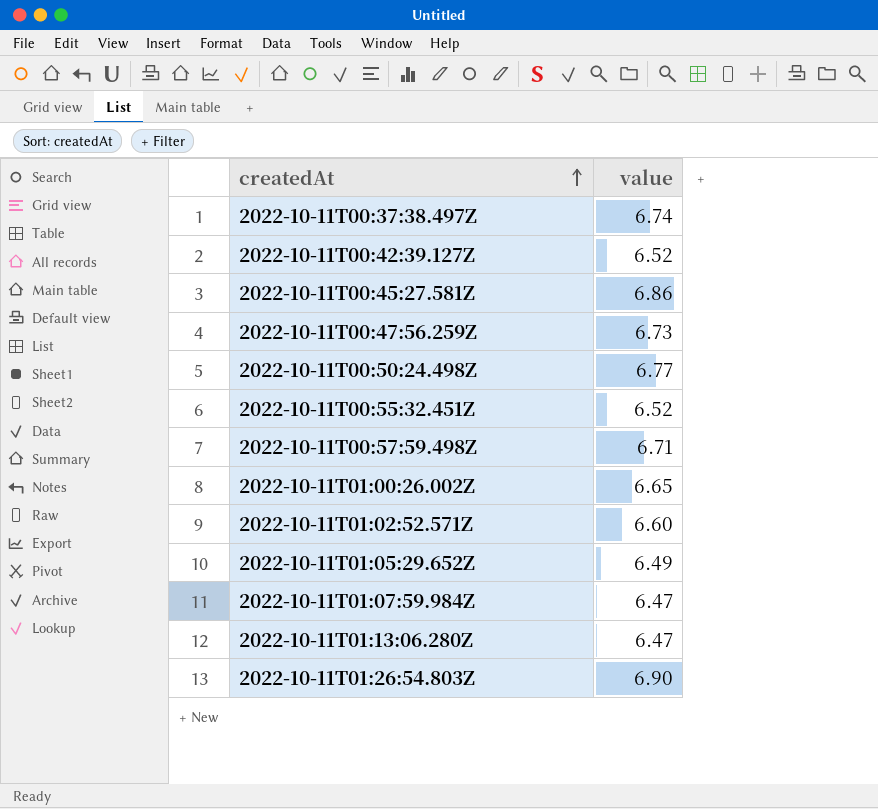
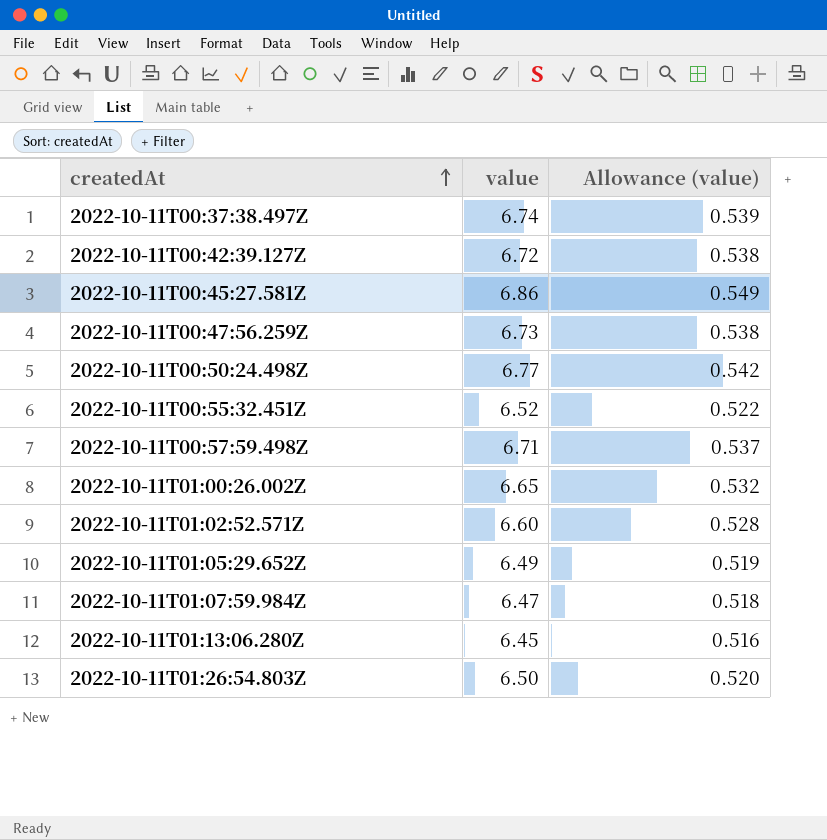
column Allowance (value) | formula: none -> [value] * 0.08
2022-10-11T00:42:39.127Z | value: 6.52 -> 6.72
2022-10-11T01:13:06.280Z | value: 6.47 -> 6.45
2022-10-11T01:26:54.803Z | value: 6.90 -> 6.50

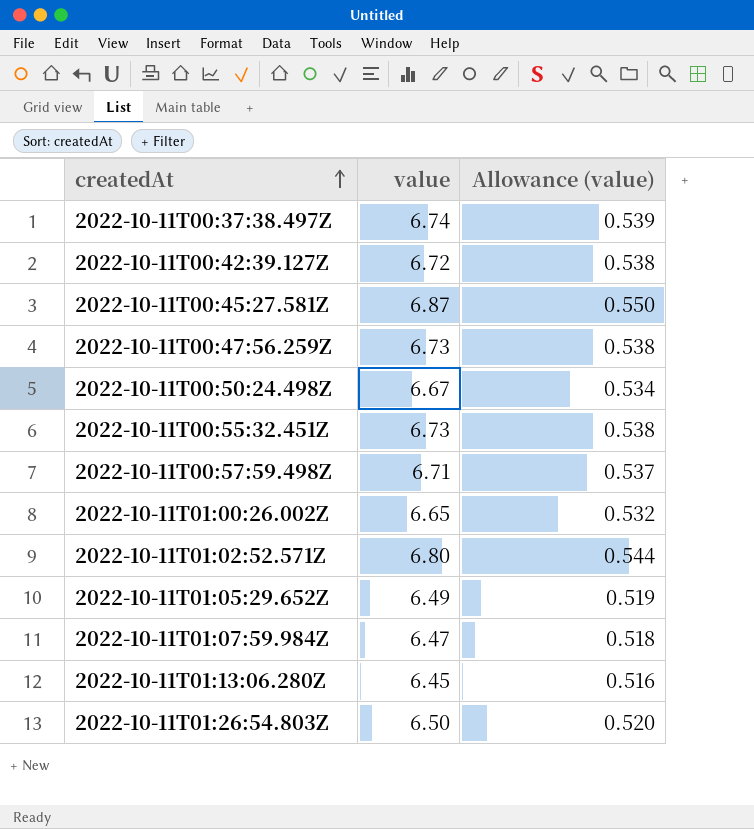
2022-10-11T00:45:27.581Z | value: 6.86 -> 6.87
2022-10-11T00:45:27.581Z | Allowance (value): 0.549 -> 0.550
2022-10-11T00:50:24.498Z | value: 6.77 -> 6.67
2022-10-11T00:50:24.498Z | Allowance (value): 0.542 -> 0.534
2022-10-11T00:55:32.451Z | value: 6.52 -> 6.73
2022-10-11T00:55:32.451Z | Allowance (value): 0.522 -> 0.538
2022-10-11T01:02:52.571Z | value: 6.60 -> 6.80
2022-10-11T01:02:52.571Z | Allowance (value): 0.528 -> 0.544

